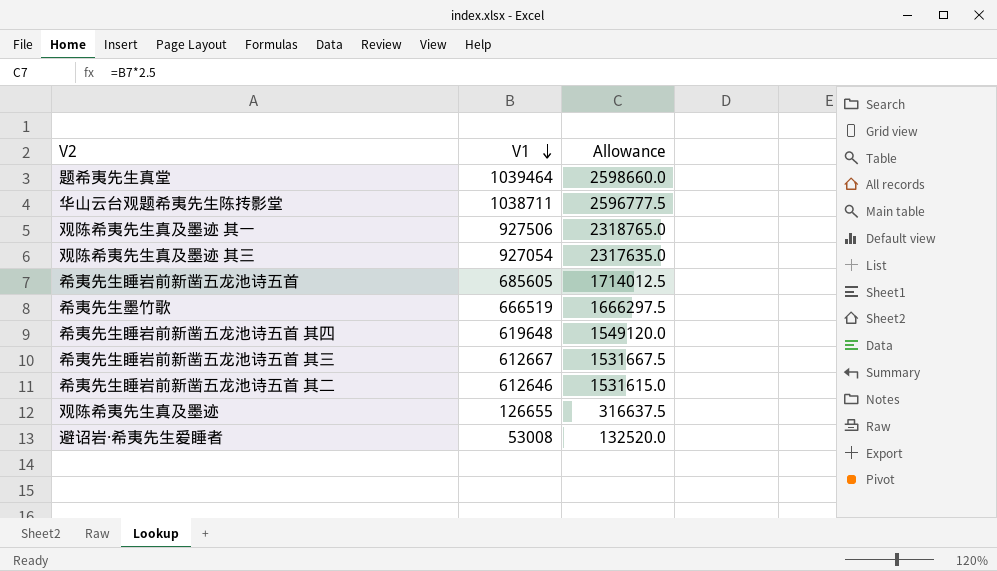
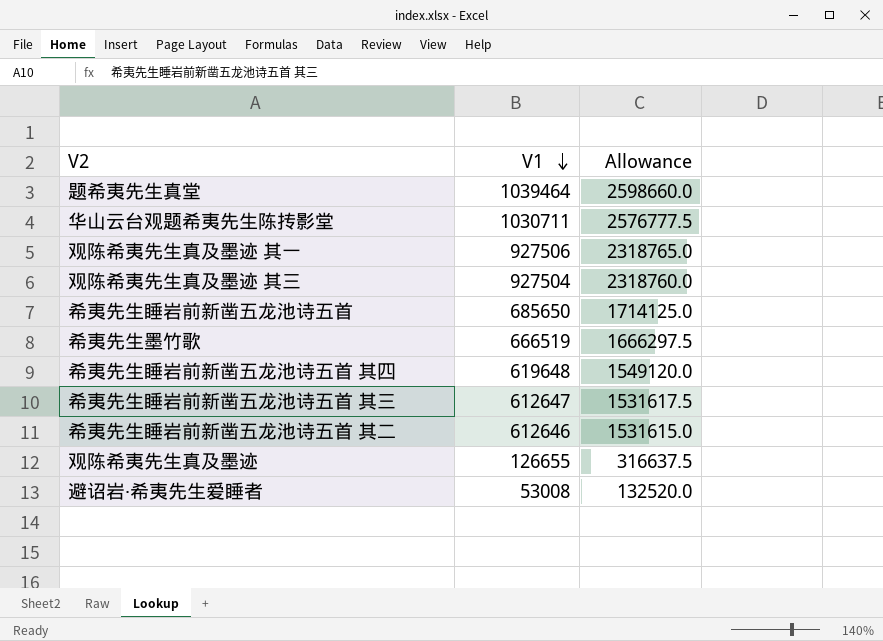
华山云台观题希夷先生陈抟影堂 | V1: 1038711 -> 1030711
华山云台观题希夷先生陈抟影堂 | Allowance: 2596777.5 -> 2576777.5
观陈希夷先生真及墨迹 其三 | V1: 927054 -> 927504
观陈希夷先生真及墨迹 其三 | Allowance: 2317635.0 -> 2318760.0
希夷先生睡岩前新凿五龙池诗五首 | V1: 685605 -> 685650
希夷先生睡岩前新凿五龙池诗五首 | Allowance: 1714012.5 -> 1714125.0
希夷先生睡岩前新凿五龙池诗五首 其三 | V1: 612667 -> 612647
希夷先生睡岩前新凿五龙池诗五首 其三 | Allowance: 1531667.5 -> 1531617.5

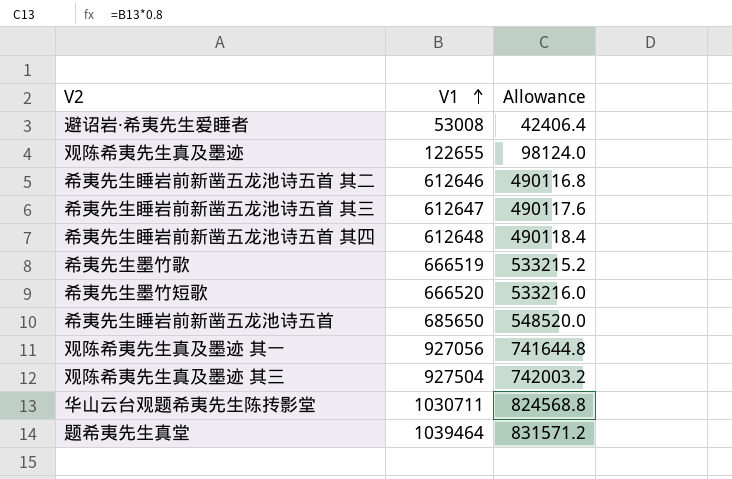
row order: V1 descending -> V1 ascending
column Allowance | formula: [V1] * 2.5 -> [V1] * 0.8
观陈希夷先生真及墨迹 | V1: 126655 -> 122655
希夷先生睡岩前新凿五龙池诗五首 其四 | V1: 619648 -> 612648
row 希夷先生墨竹短歌: none -> 666520 | 533216.0
观陈希夷先生真及墨迹 其一 | V1: 927506 -> 927056

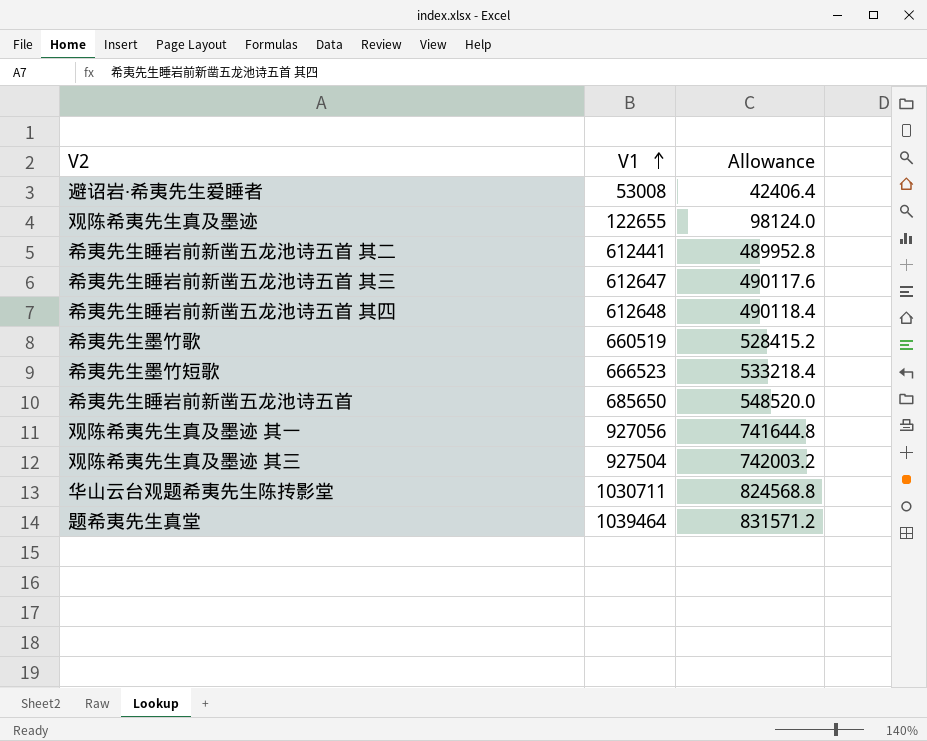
希夷先生睡岩前新凿五龙池诗五首 其二 | V1: 612646 -> 612441
希夷先生睡岩前新凿五龙池诗五首 其二 | Allowance: 490116.8 -> 489952.8
希夷先生墨竹歌 | V1: 666519 -> 660519
希夷先生墨竹歌 | Allowance: 533215.2 -> 528415.2
希夷先生墨竹短歌 | V1: 666520 -> 666523
希夷先生墨竹短歌 | Allowance: 533216.0 -> 533218.4

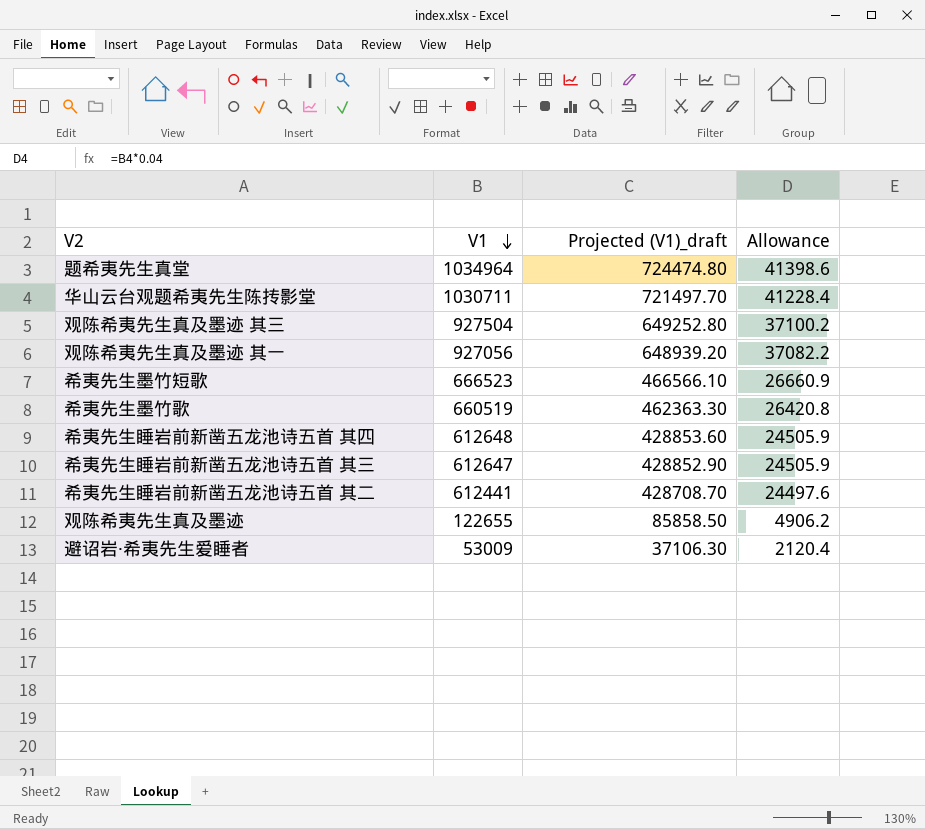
row order: V1 ascending -> V1 descending
column Projected (V1)_draft | formula: none -> [V1] * 0.7
column Allowance | formula: [V1] * 0.8 -> [V1] * 0.04
row 希夷先生睡岩前新凿五龙池诗五首: 685650 | 548520.0 -> none
题希夷先生真堂 | V1: 1039464 -> 1034964
避诏岩·希夷先生爱睡者 | V1: 53008 -> 53009

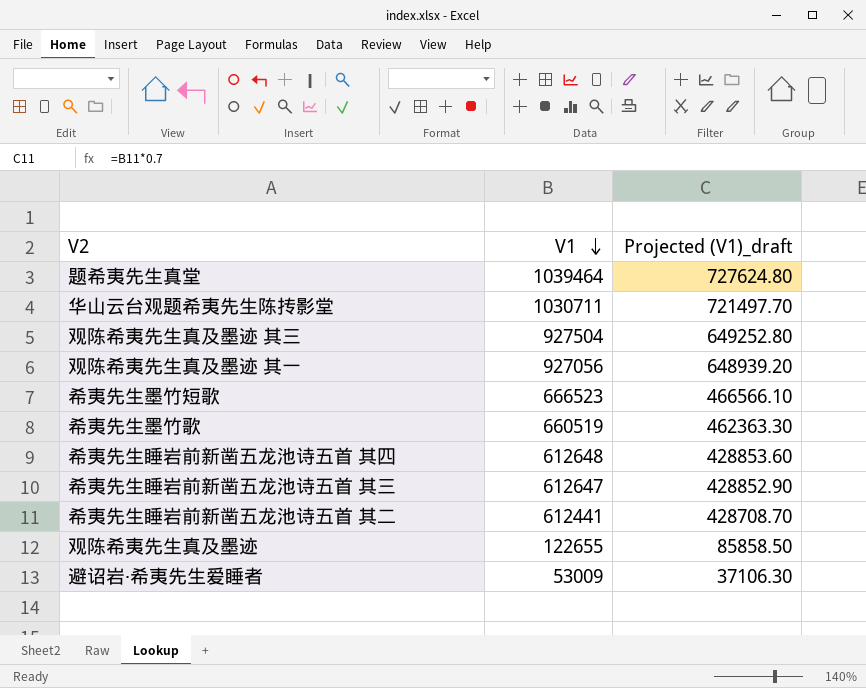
column Allowance | formula: [V1] * 0.04 -> none
题希夷先生真堂 | V1: 1034964 -> 1039464
题希夷先生真堂 | Projected (V1)_draft: 724474.80 -> 727624.80

